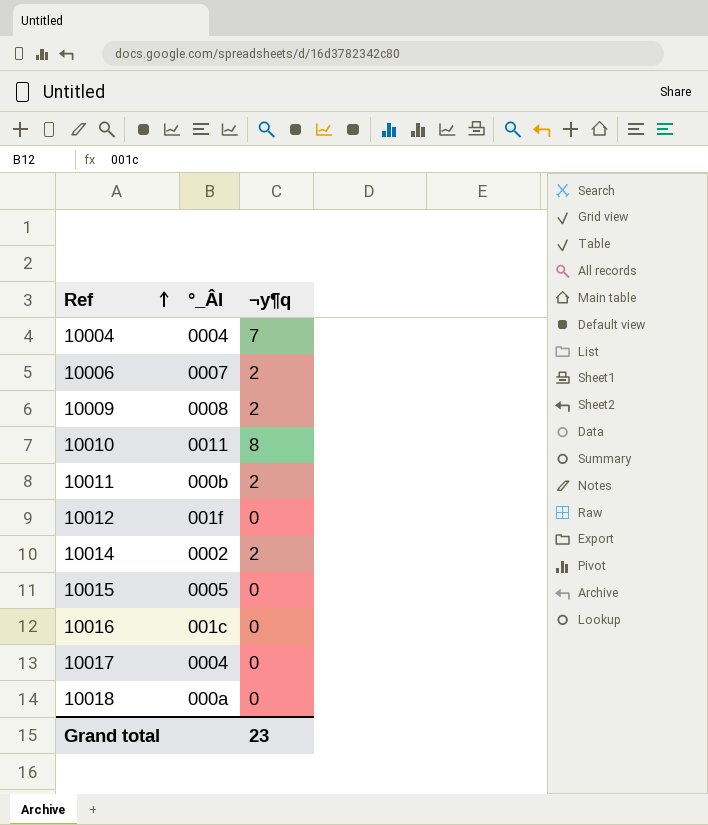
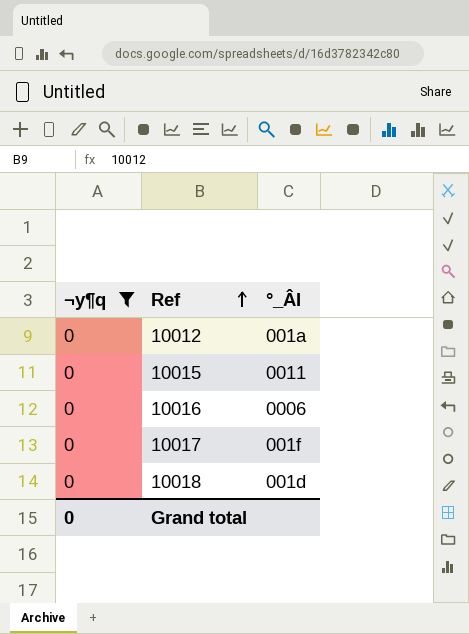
filter: none -> ¬y¶q = 0
column ¬y¶q | position: 3 -> 1
10012 | °_ÂI: 001f -> 001a
10015 | °_ÂI: 0005 -> 0011
10016 | °_ÂI: 001c -> 0006
10017 | °_ÂI: 0004 -> 001f
10018 | °_ÂI: 000a -> 001d
Grand total | ¬y¶q: 23 -> 0

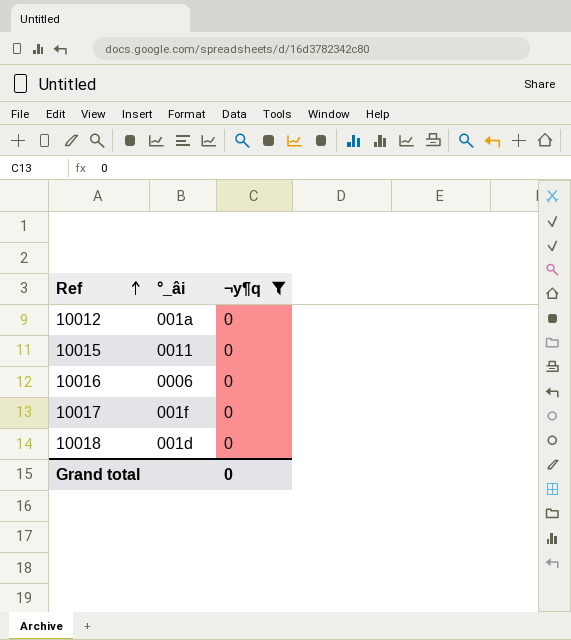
column name: °_ÂI -> °_âi
column ¬y¶q | position: 1 -> 3

